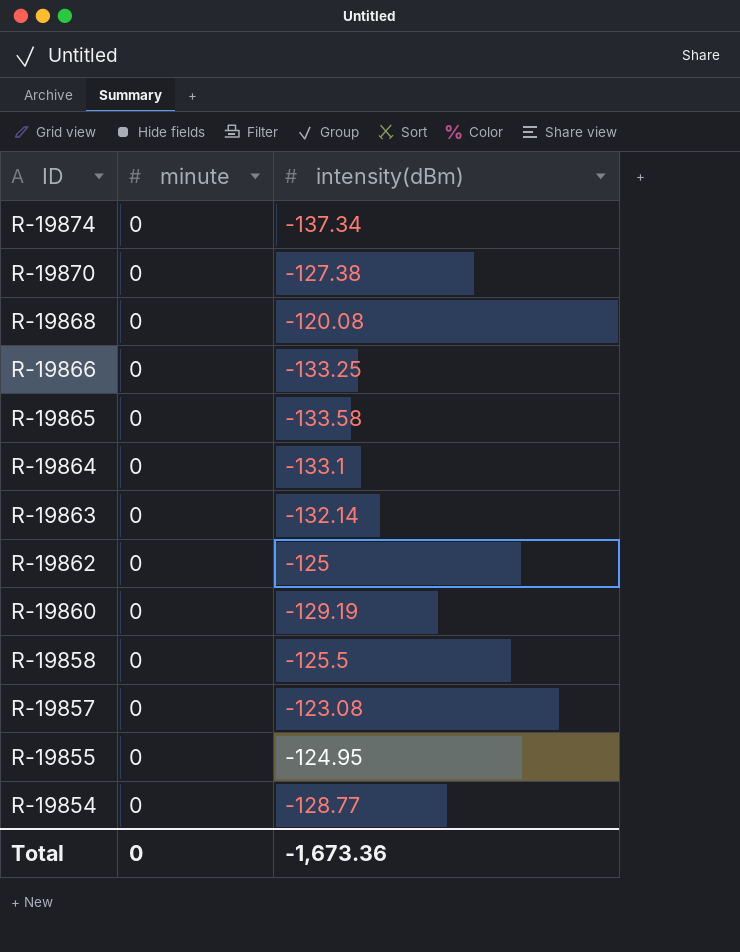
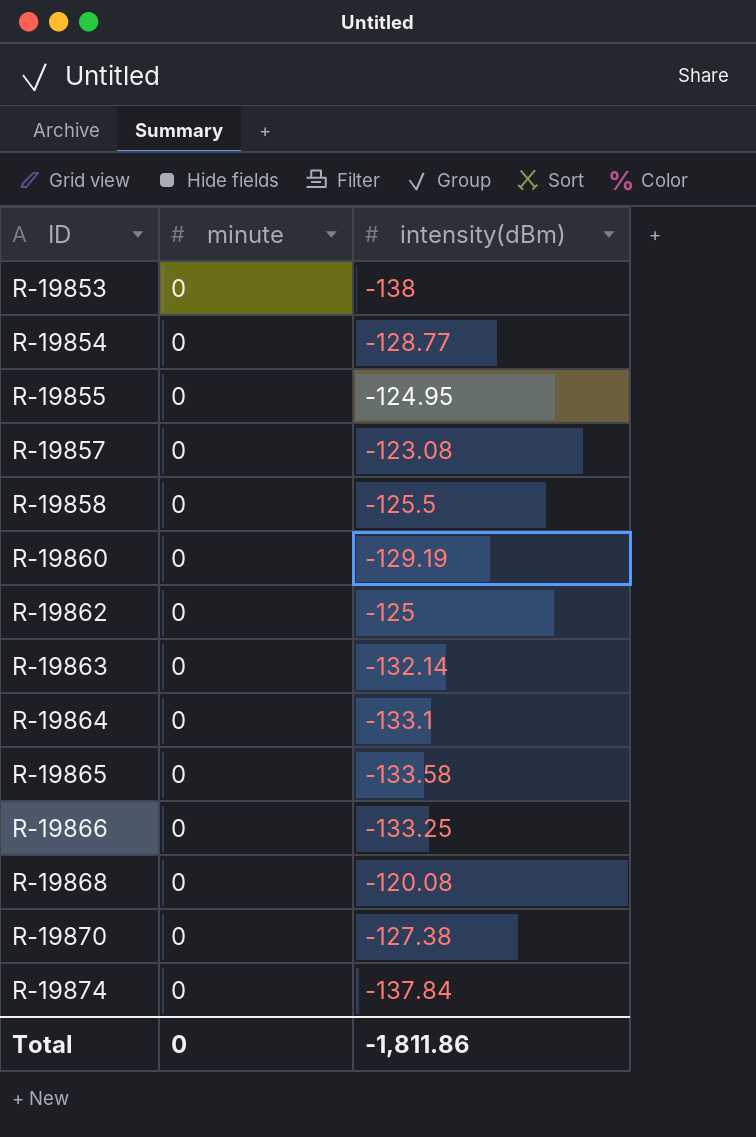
row order: ID descending -> ID ascending
row R-19853: none -> 0 | -138
R-19874 | intensity(dBm): -137.34 -> -137.84
Total | intensity(dBm): -1,673.36 -> -1,811.86

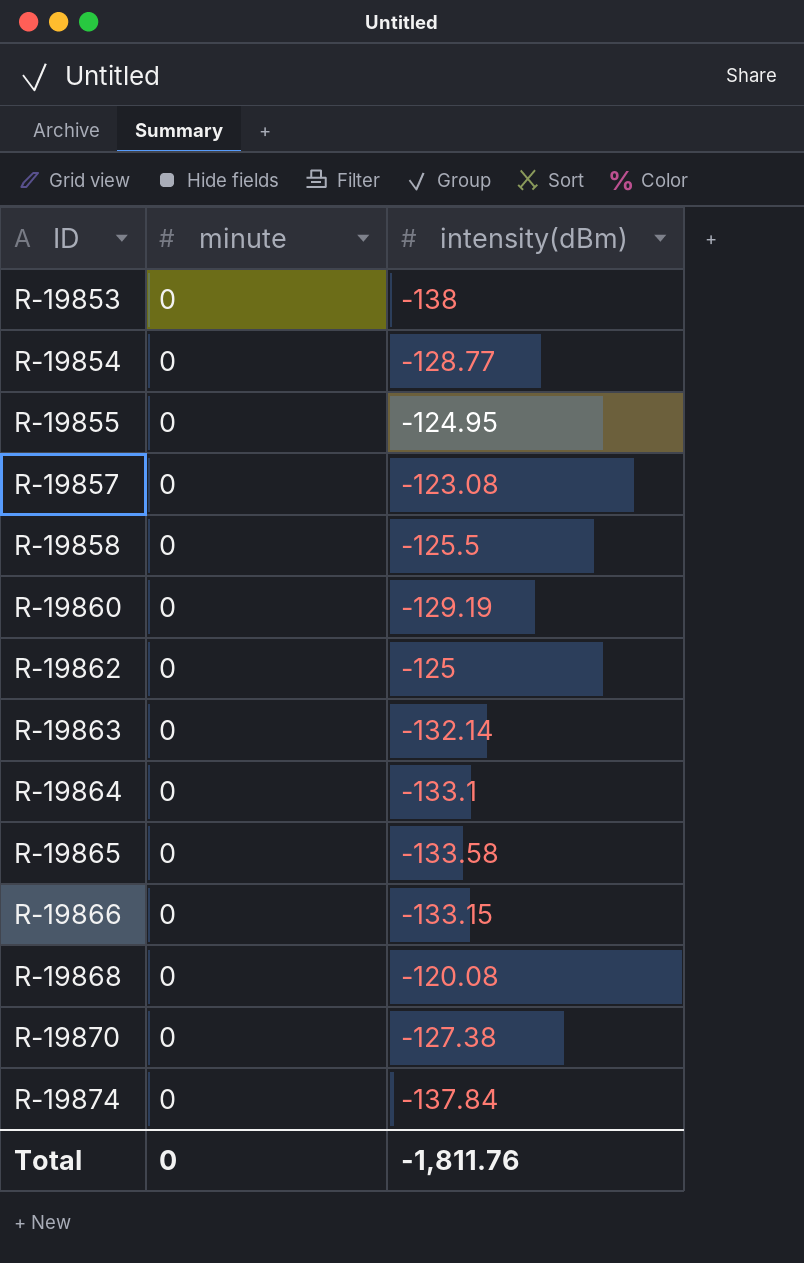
R-19866 | intensity(dBm): -133.25 -> -133.15
Total | intensity(dBm): -1,811.86 -> -1,811.76

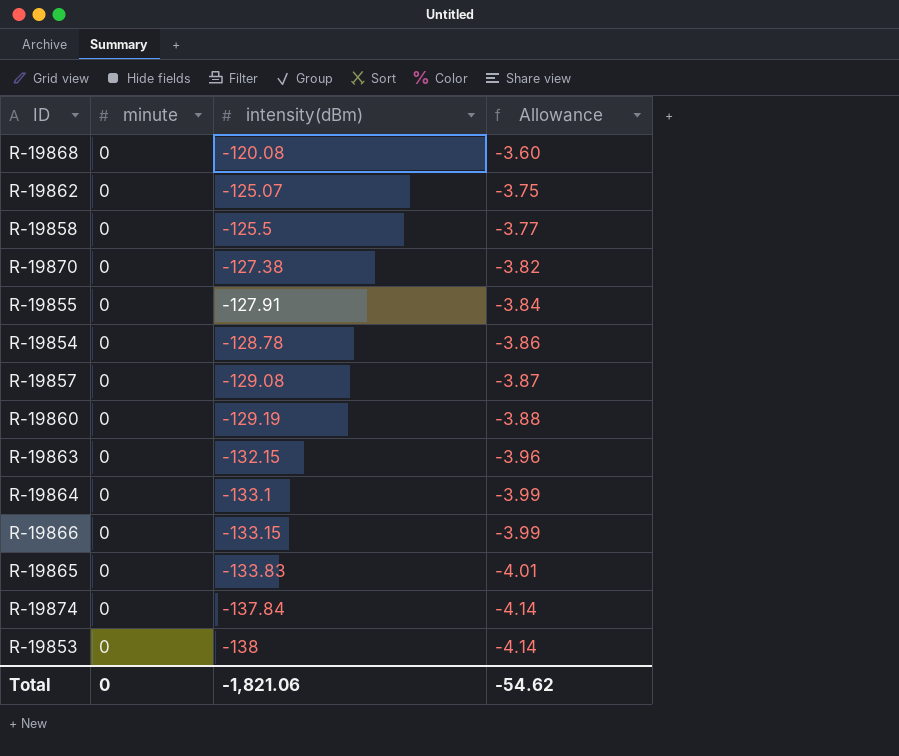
row order: ID ascending -> intensity(dBm) descending
column Allowance | formula: none -> [intensity(dBm)] * 0.03
R-19862 | intensity(dBm): -125 -> -125.07
R-19855 | intensity(dBm): -124.95 -> -127.91
R-19854 | intensity(dBm): -128.77 -> -128.78
R-19857 | intensity(dBm): -123.08 -> -129.08
R-19863 | intensity(dBm): -132.14 -> -132.15
R-19865 | intensity(dBm): -133.58 -> -133.83
Total | intensity(dBm): -1,811.76 -> -1,821.06

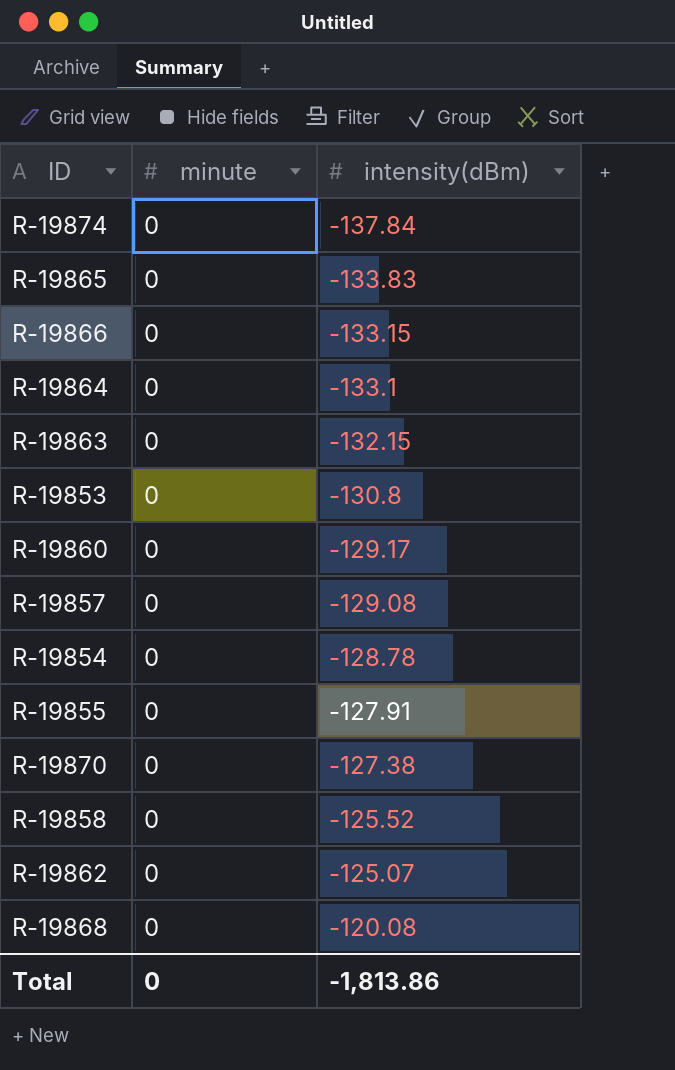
row order: intensity(dBm) descending -> intensity(dBm) ascending
column Allowance | formula: [intensity(dBm)] * 0.03 -> none
R-19853 | intensity(dBm): -138 -> -130.8
R-19860 | intensity(dBm): -129.19 -> -129.17
R-19858 | intensity(dBm): -125.5 -> -125.52
Total | intensity(dBm): -1,821.06 -> -1,813.86

